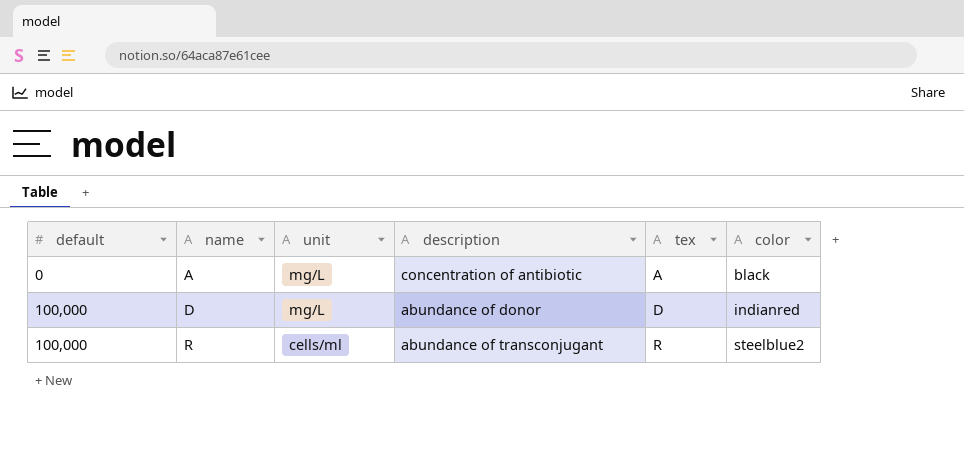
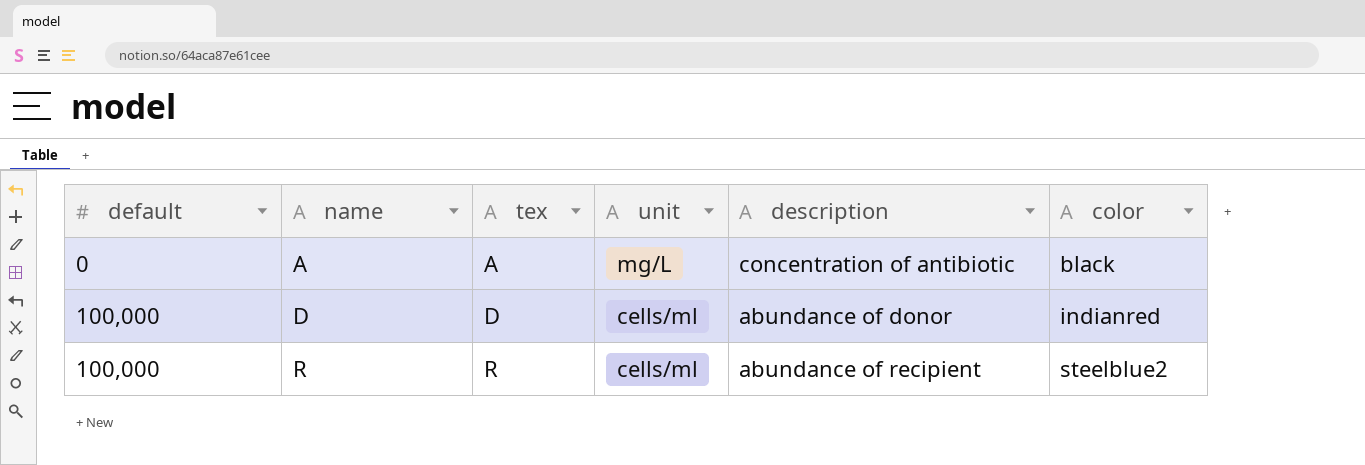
column tex | position: 5 -> 3
D | unit: mg/L -> cells/ml
R | description: abundance of transconjugant -> abundance of recipient

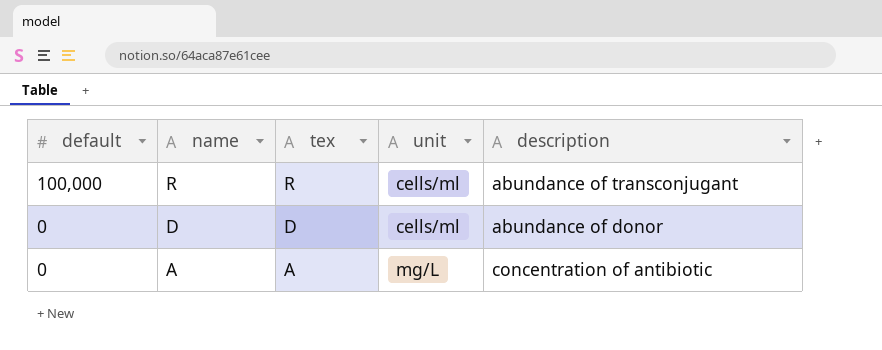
row order: default ascending -> default descending
column color | position: 6 -> none
R | description: abundance of recipient -> abundance of transconjugant
D | default: 100,000 -> 0

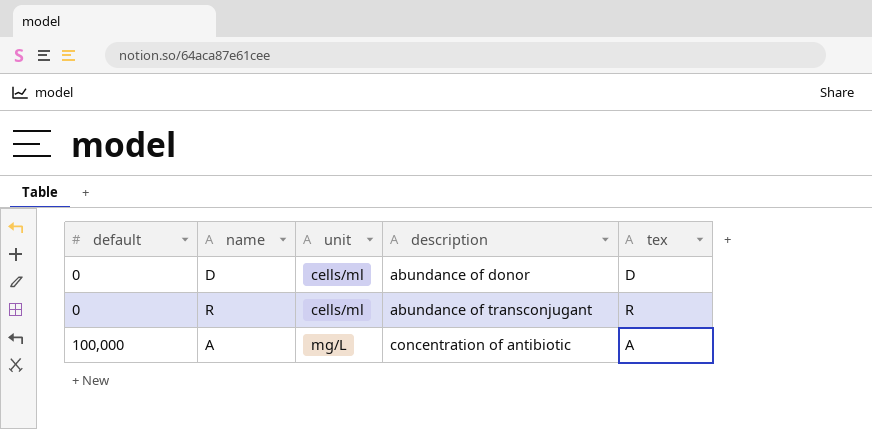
row order: default descending -> default ascending
column tex | position: 3 -> 5
R | default: 100,000 -> 0
A | default: 0 -> 100,000

